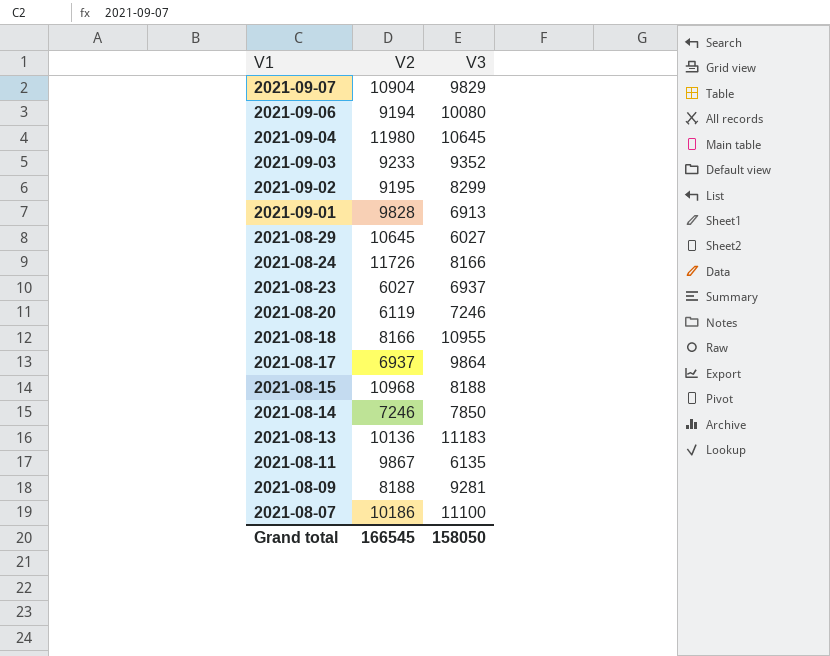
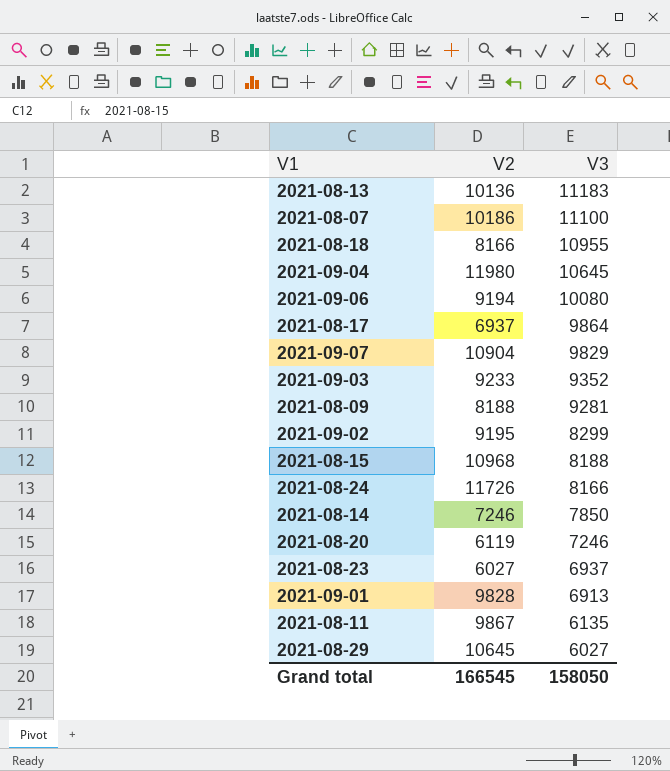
row order: V1 descending -> V3 descending

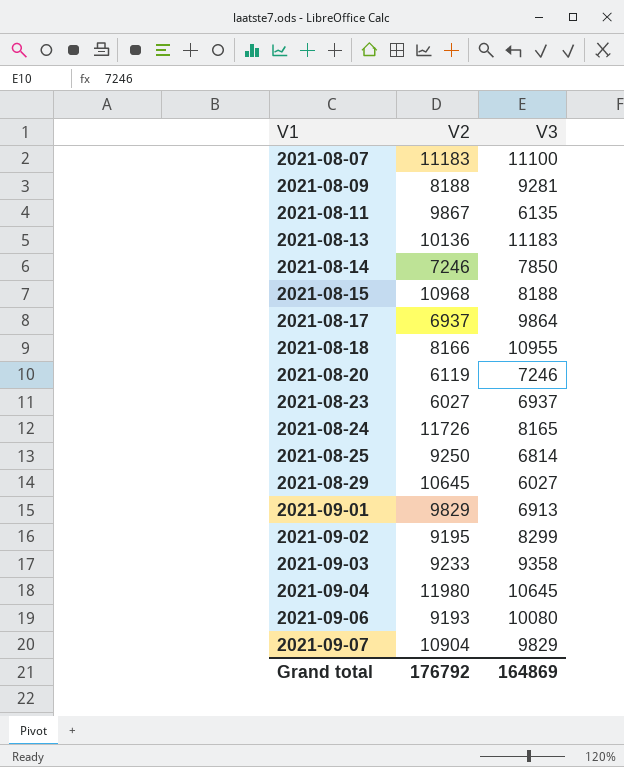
row order: V3 descending -> V1 ascending
2021-08-07 | V2: 10186 -> 11183
2021-08-24 | V3: 8166 -> 8165
row 2021-08-25: none -> 9250 | 6814
2021-09-01 | V2: 9828 -> 9829
2021-09-03 | V3: 9352 -> 9358
2021-09-06 | V2: 9194 -> 9193
Grand total | V2: 166545 -> 176792
Grand total | V3: 158050 -> 164869

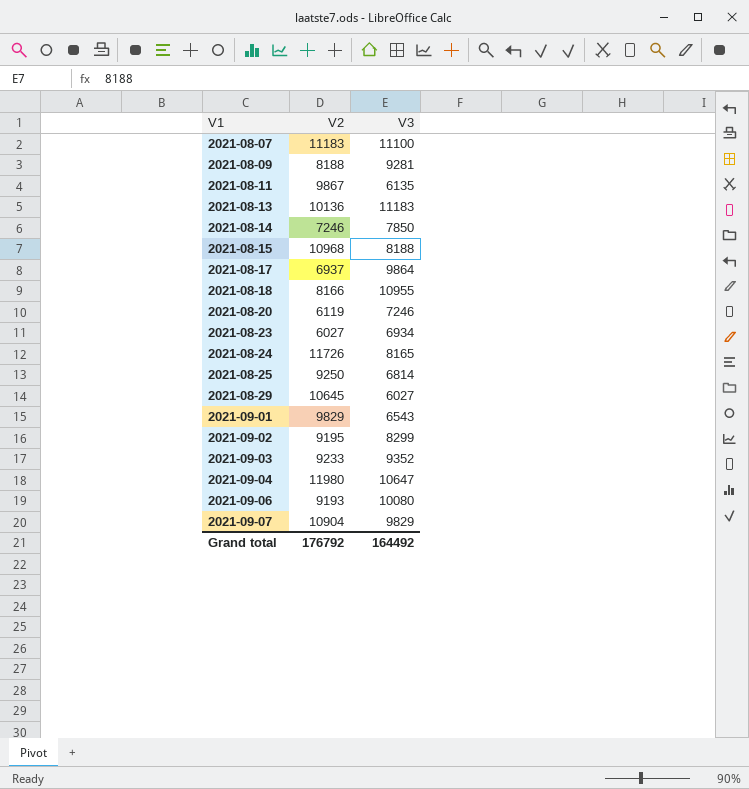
2021-08-23 | V3: 6937 -> 6934
2021-09-01 | V3: 6913 -> 6543
2021-09-03 | V3: 9358 -> 9352
2021-09-04 | V3: 10645 -> 10647
Grand total | V3: 164869 -> 164492

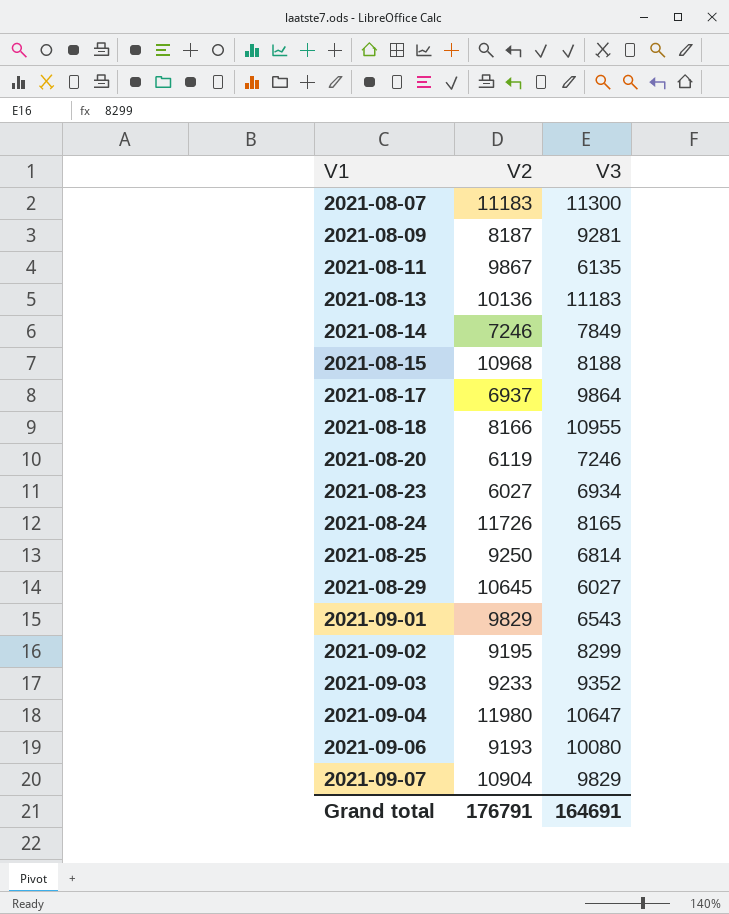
2021-08-07 | V3: 11100 -> 11300
2021-08-09 | V2: 8188 -> 8187
2021-08-14 | V3: 7850 -> 7849
Grand total | V2: 176792 -> 176791
Grand total | V3: 164492 -> 164691

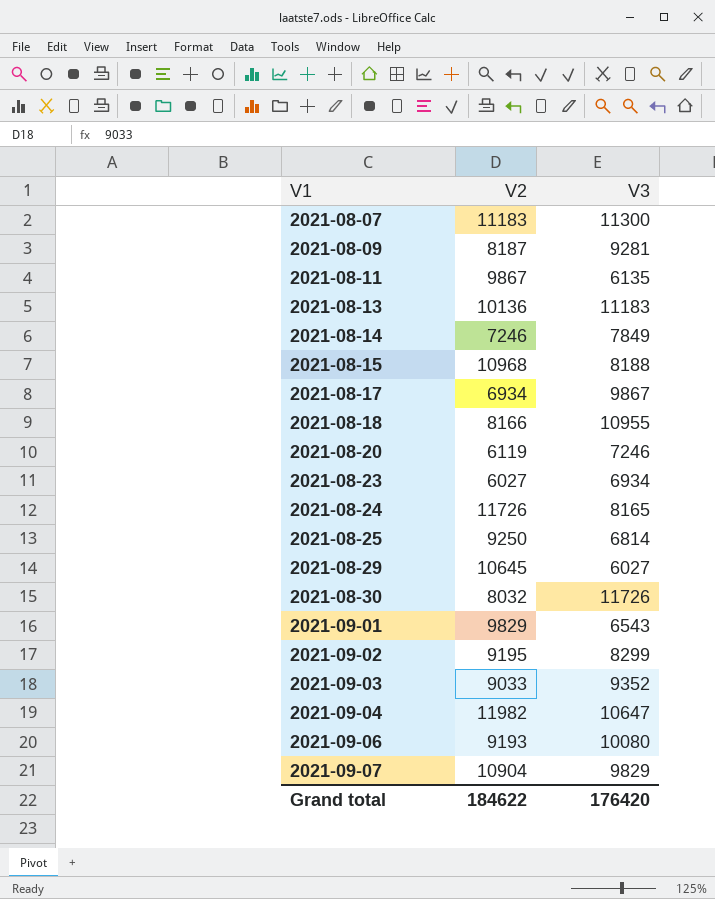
2021-08-17 | V2: 6937 -> 6934
2021-08-17 | V3: 9864 -> 9867
row 2021-08-30: none -> 8032 | 11726
2021-09-03 | V2: 9233 -> 9033
2021-09-04 | V2: 11980 -> 11982
Grand total | V2: 176791 -> 184622
Grand total | V3: 164691 -> 176420

